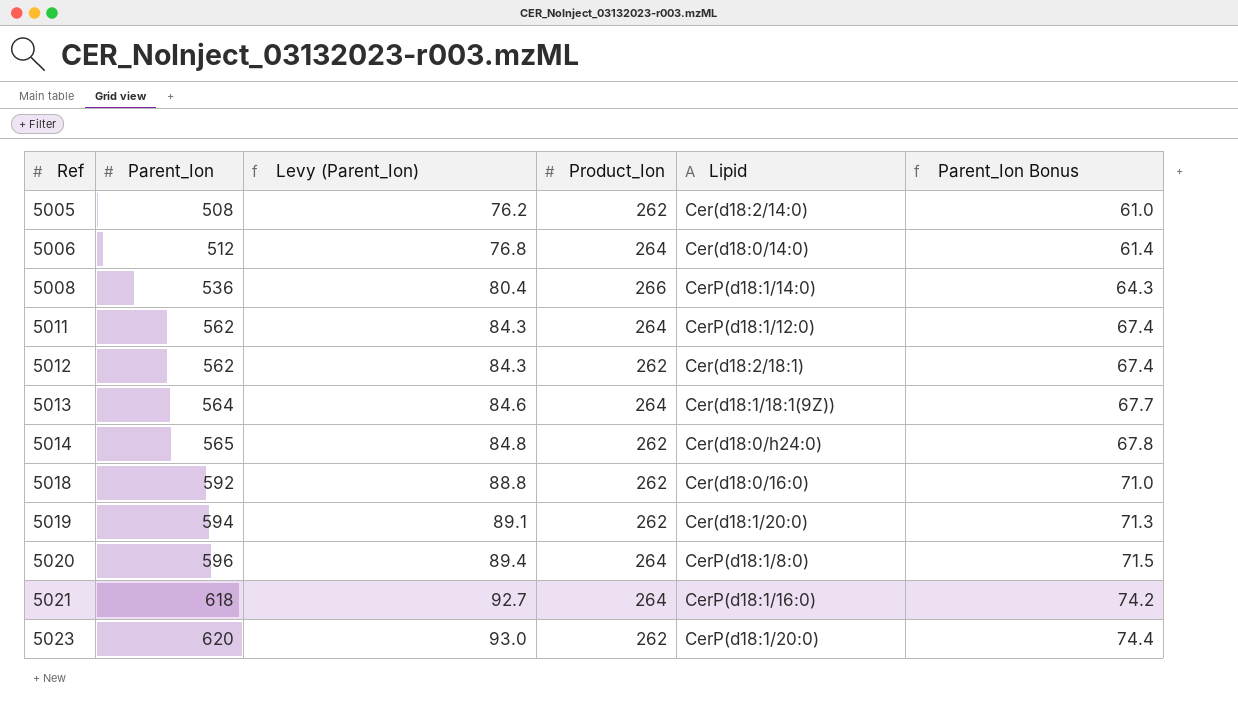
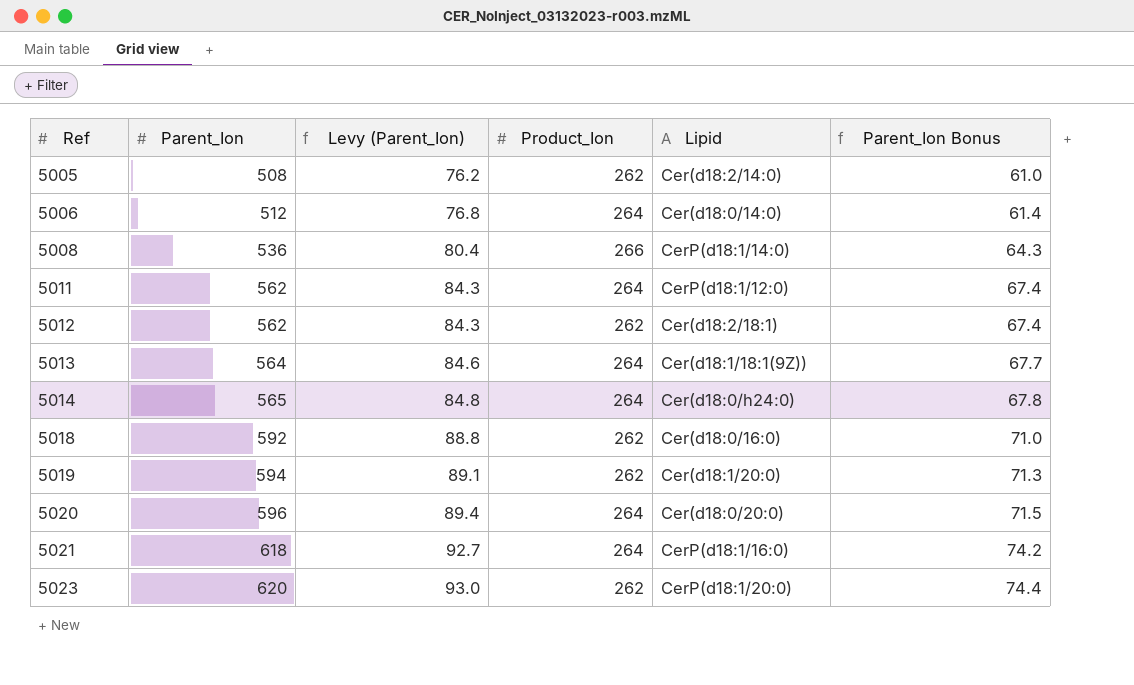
5014 | Product_Ion: 262 -> 264
5020 | Lipid: CerP(d18:1/8:0) -> Cer(d18:0/20:0)

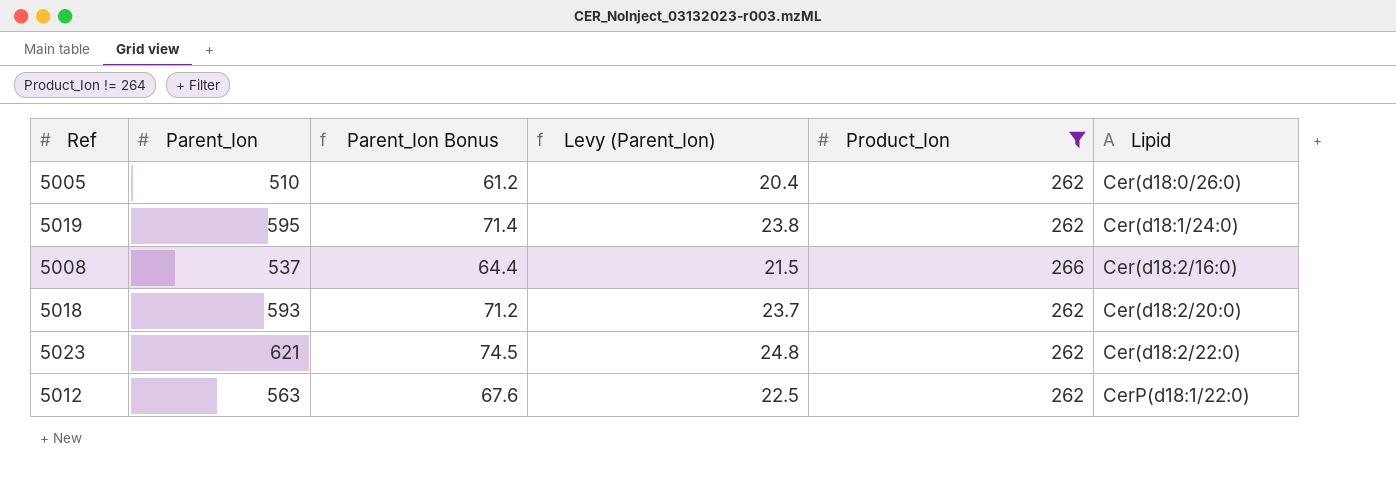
filter: none -> Product_Ion != 264
row order: Ref ascending -> Lipid ascending
column Parent_Ion Bonus | position: 6 -> 3
column Levy (Parent_Ion) | formula: [Parent_Ion] * 0.15 -> [Parent_Ion] * 0.04
5005 | Parent_Ion: 508 -> 510
5005 | Parent_Ion Bonus: 61.0 -> 61.2
5005 | Lipid: Cer(d18:2/14:0) -> Cer(d18:0/26:0)
5019 | Parent_Ion: 594 -> 595
5019 | Parent_Ion Bonus: 71.3 -> 71.4
5019 | Lipid: Cer(d18:1/20:0) -> Cer(d18:1/24:0)
5008 | Parent_Ion: 536 -> 537
5008 | Parent_Ion Bonus: 64.3 -> 64.4
5008 | Lipid: CerP(d18:1/14:0) -> Cer(d18:2/16:0)
5018 | Parent_Ion: 592 -> 593
5018 | Parent_Ion Bonus: 71.0 -> 71.2
5018 | Lipid: Cer(d18:0/16:0) -> Cer(d18:2/20:0)
5023 | Parent_Ion: 620 -> 621
5023 | Parent_Ion Bonus: 74.4 -> 74.5
5023 | Lipid: CerP(d18:1/20:0) -> Cer(d18:2/22:0)
5012 | Parent_Ion: 562 -> 563
5012 | Parent_Ion Bonus: 67.4 -> 67.6
5012 | Lipid: Cer(d18:2/18:1) -> CerP(d18:1/22:0)

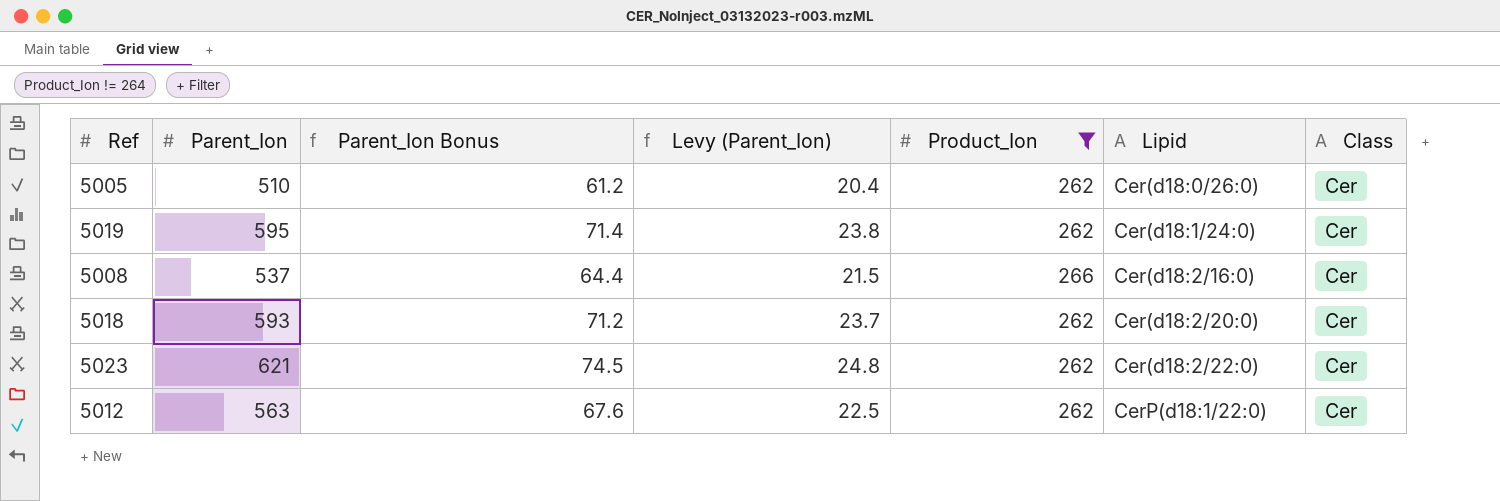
column Class | position: none -> 7

